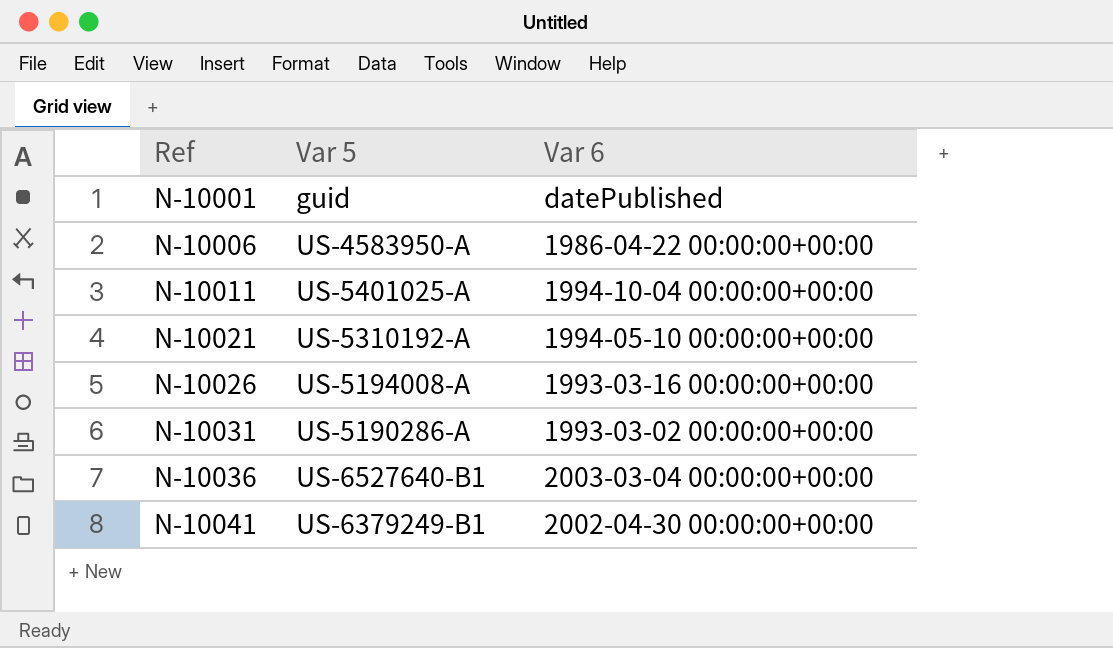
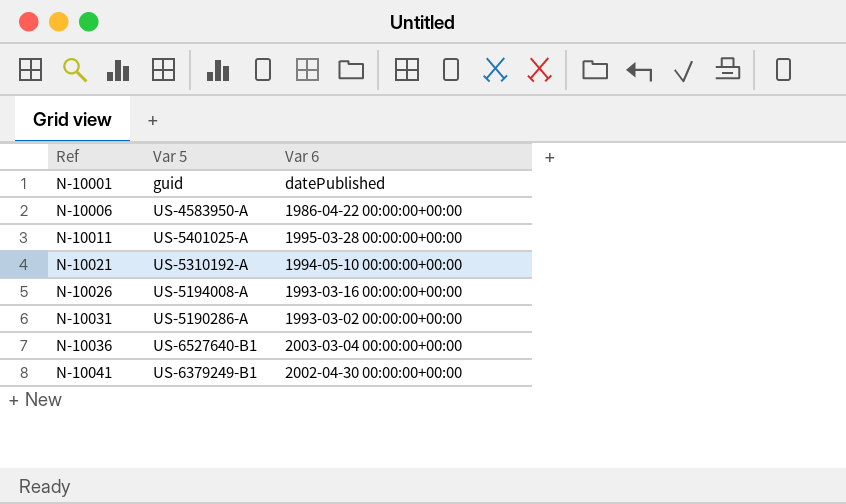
N-10011 | Var 6: 1994-10-04 00:00:00+00:00 -> 1995-03-28 00:00:00+00:00

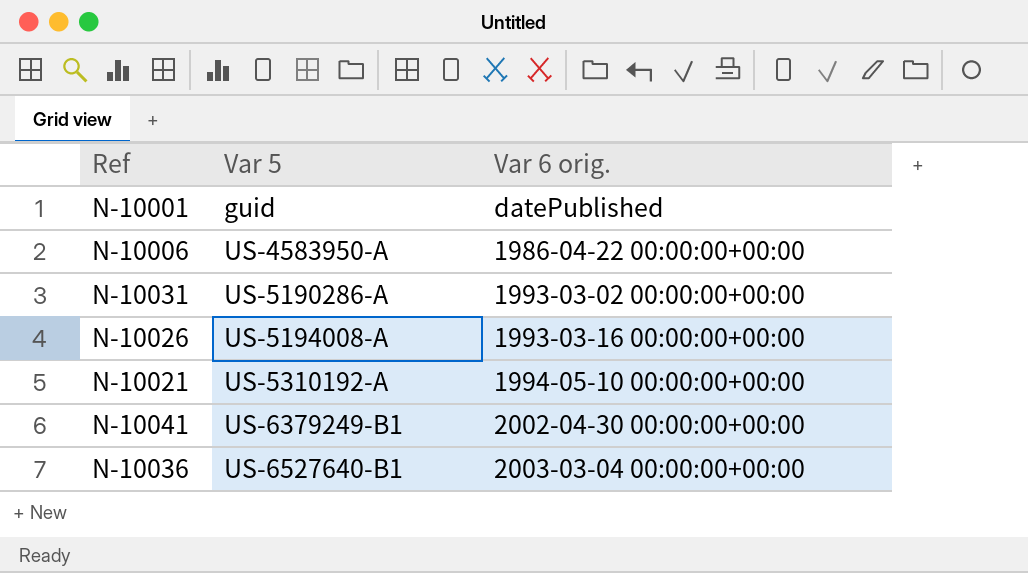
row order: Ref ascending -> Var 5 ascending
column name: Var 6 -> Var 6 orig.
row N-10011: US-5401025-A | 1995-03-28 00:00:00+00:00 -> none

